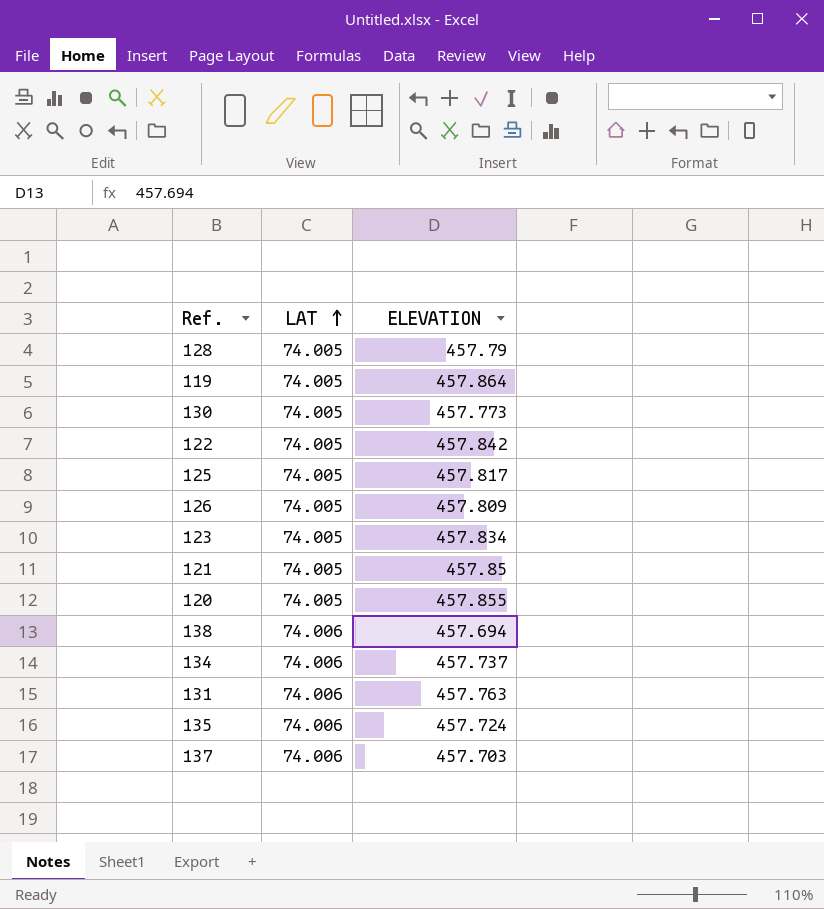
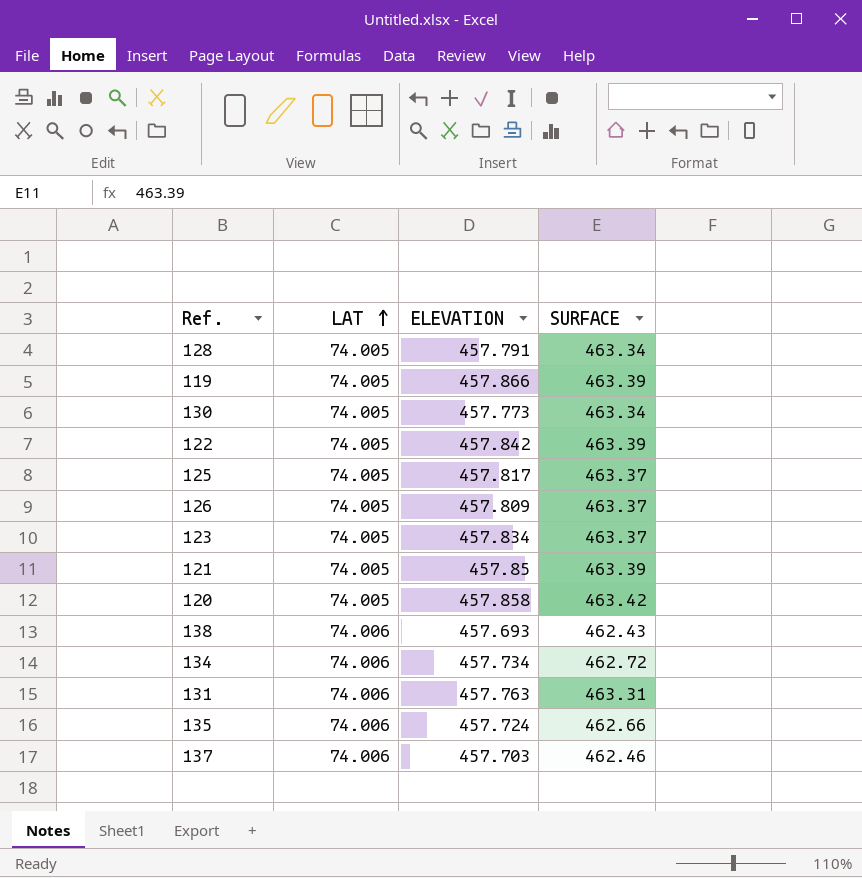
column SURFACE | position: none -> 4
128 | ELEVATION: 457.79 -> 457.791
119 | ELEVATION: 457.864 -> 457.866
120 | ELEVATION: 457.855 -> 457.858
138 | ELEVATION: 457.694 -> 457.693
134 | ELEVATION: 457.737 -> 457.734

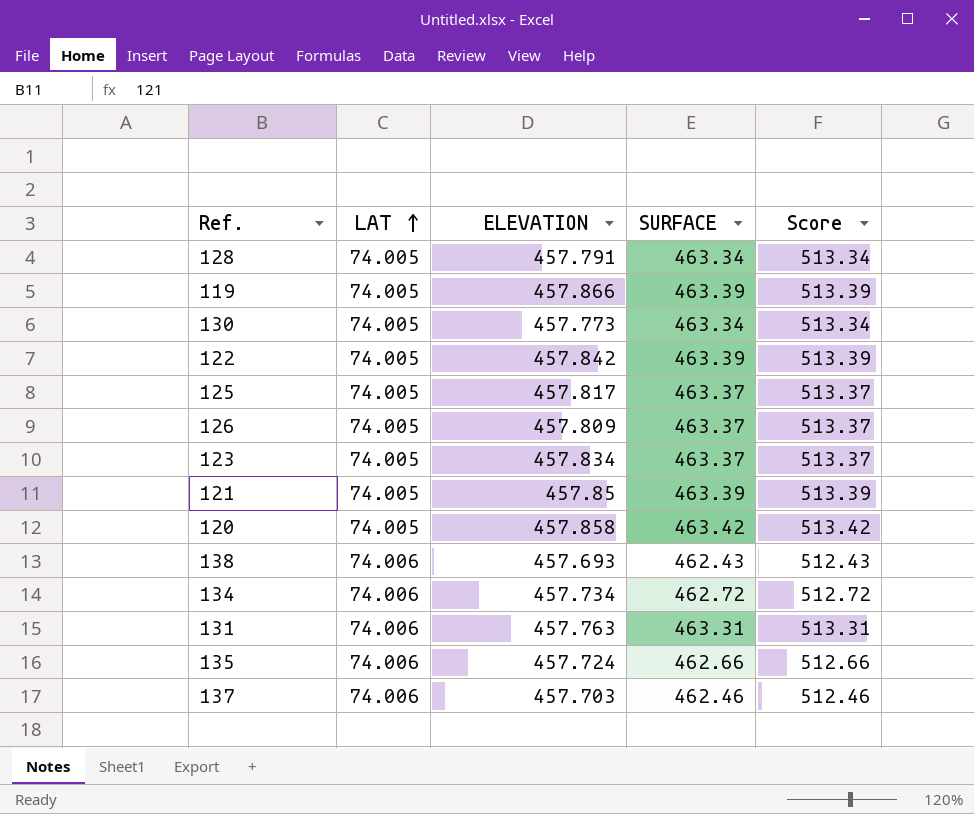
column Score | formula: none -> [SURFACE] + 50

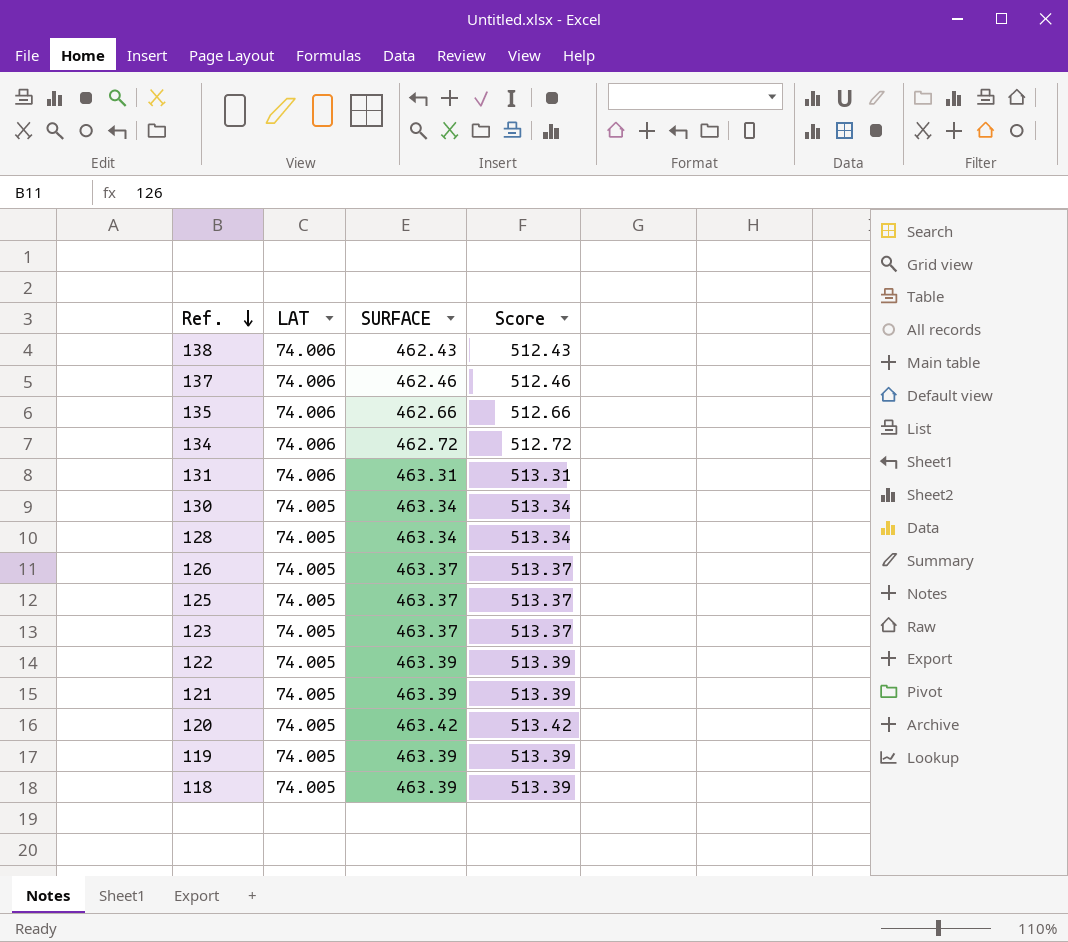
row order: LAT ascending -> Ref. descending
column ELEVATION | position: 3 -> none
row 118: none -> 74.005 | 463.39 | 513.39

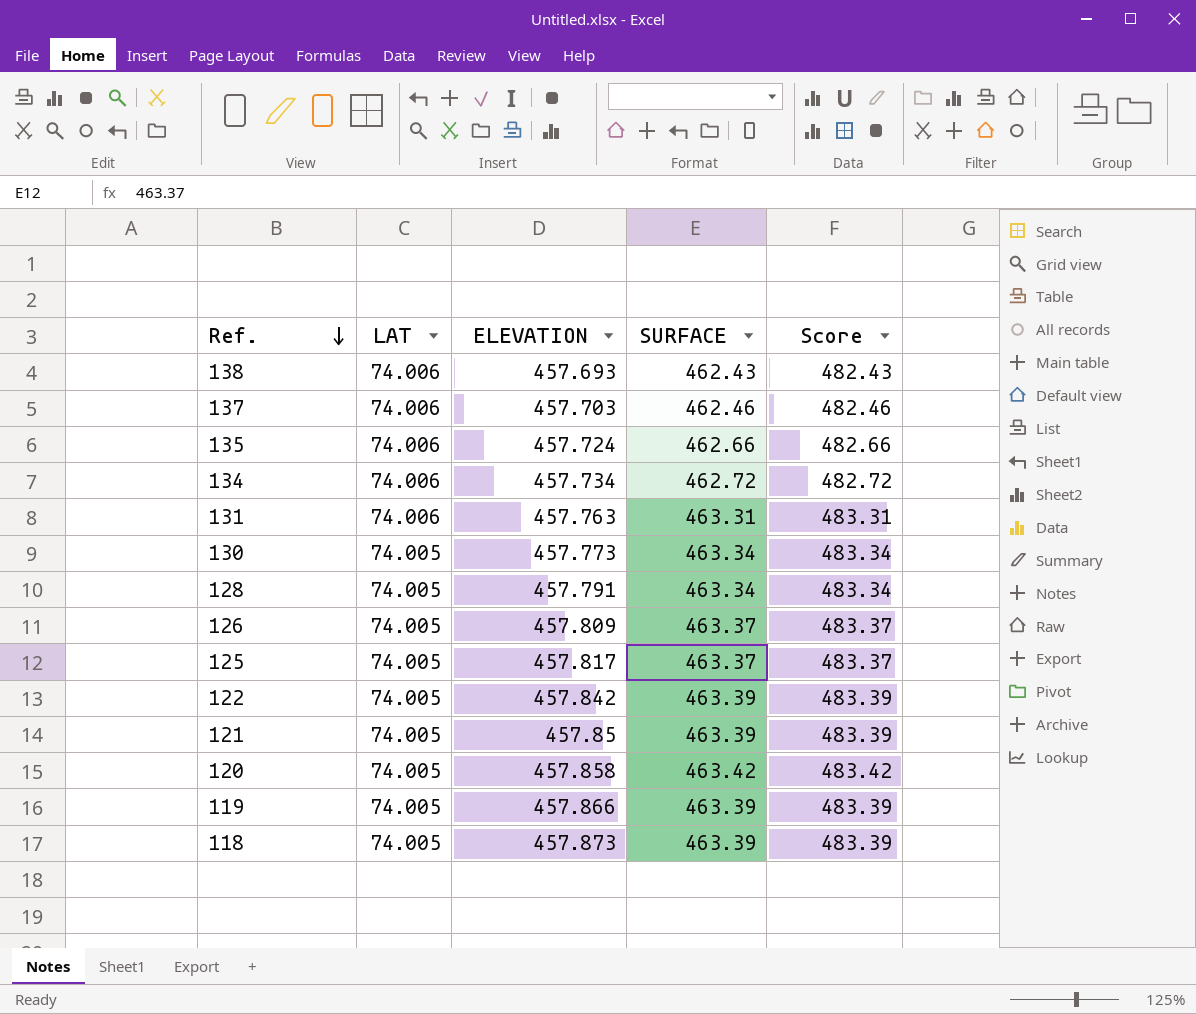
column ELEVATION | position: none -> 3
column Score | formula: [SURFACE] + 50 -> [SURFACE] + 20
row 123: 74.005 | 463.37 | 513.37 -> none

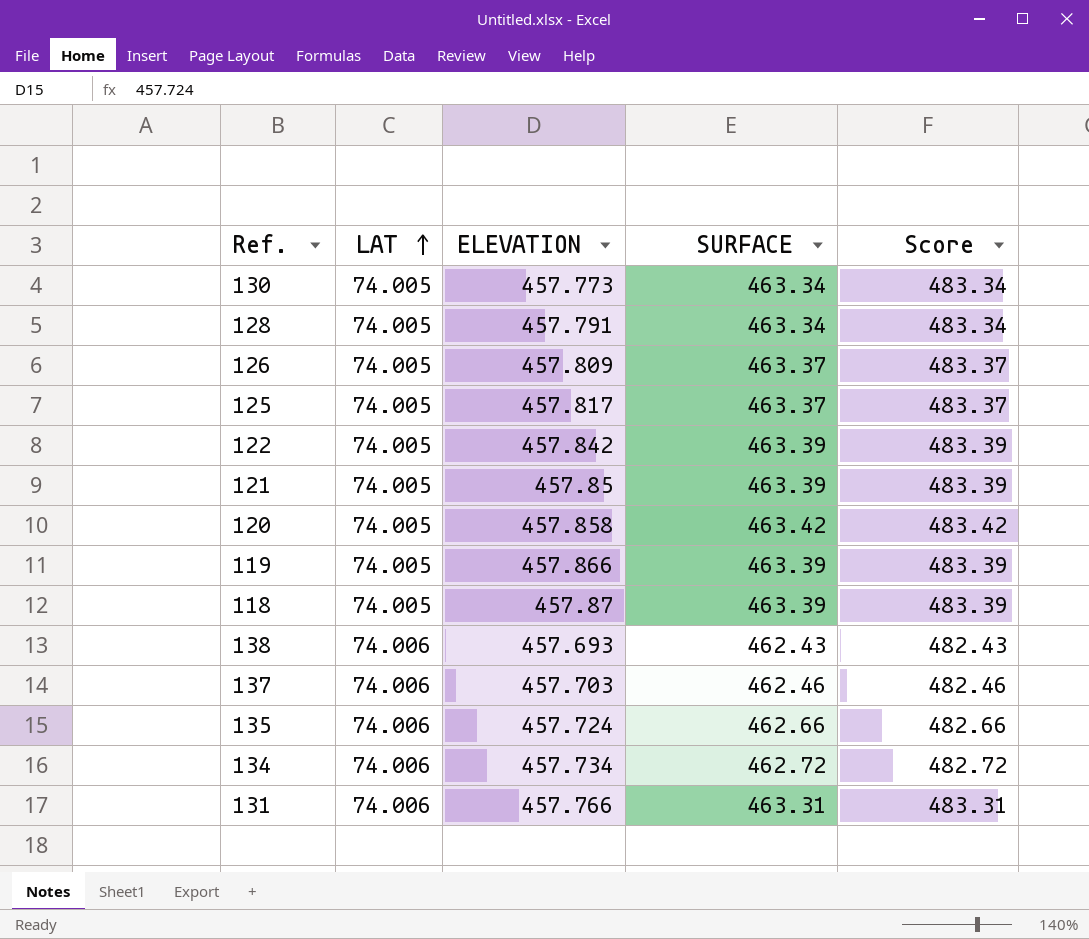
row order: Ref. descending -> LAT ascending
118 | ELEVATION: 457.873 -> 457.87
131 | ELEVATION: 457.763 -> 457.766

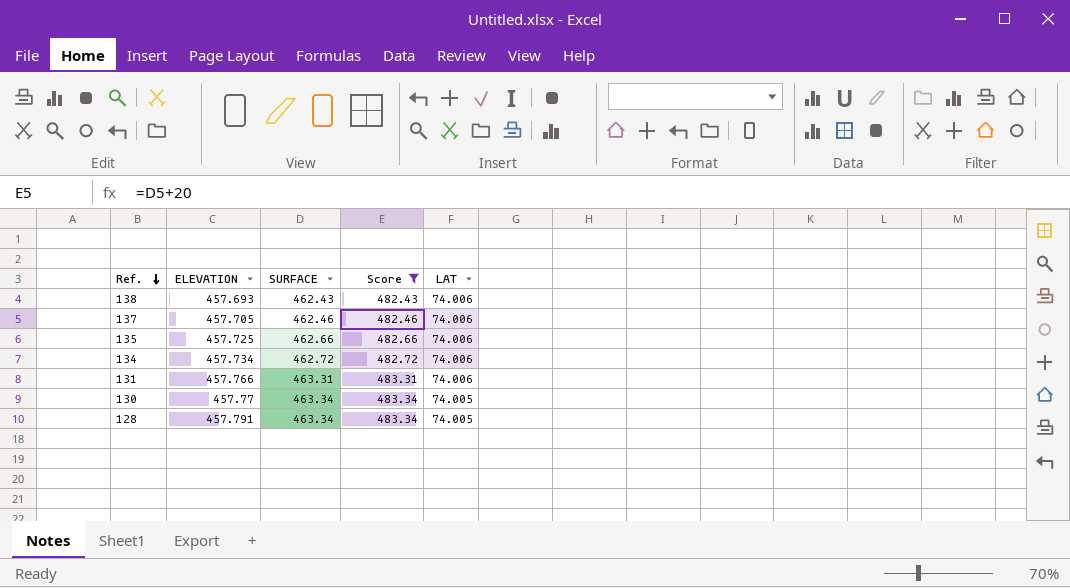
filter: none -> Score <= 483.34
row order: LAT ascending -> Ref. descending
column LAT | position: 2 -> 5
137 | ELEVATION: 457.703 -> 457.705
135 | ELEVATION: 457.724 -> 457.725
130 | ELEVATION: 457.773 -> 457.77

